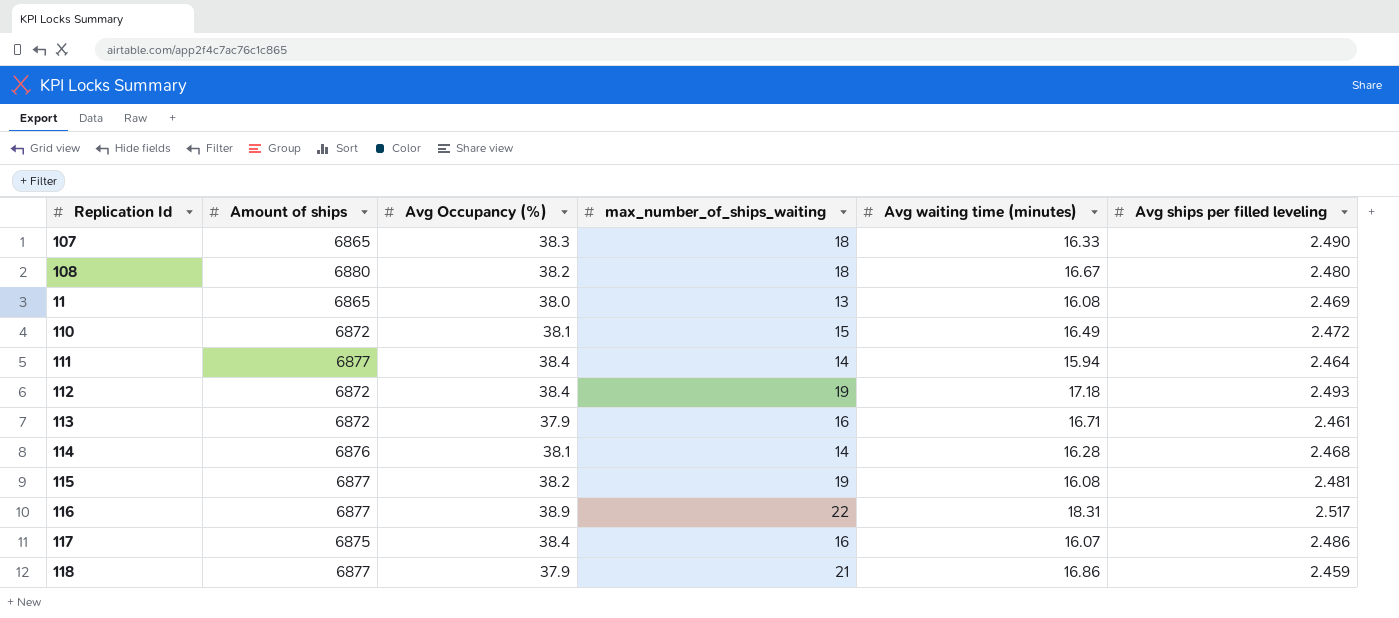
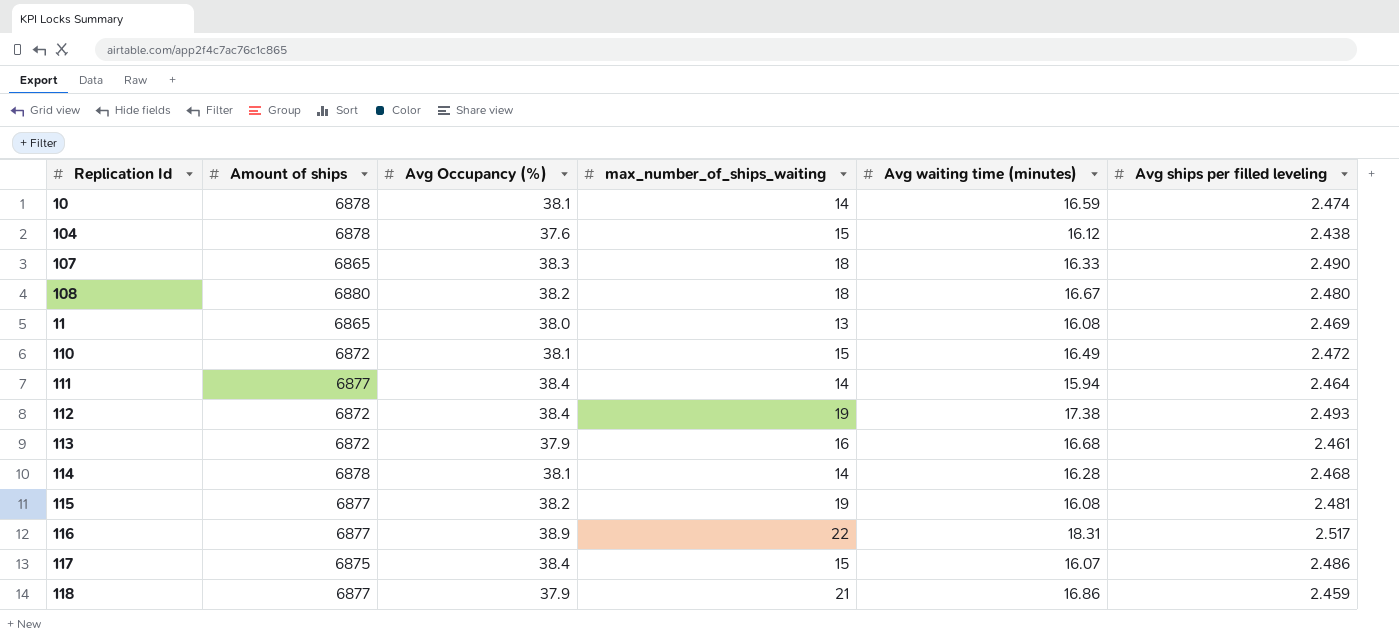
row 10: none -> 6878 | 38.1 | 14 | 16.59 | 2.474
row 104: none -> 6878 | 37.6 | 15 | 16.12 | 2.438
112 | Avg waiting time (minutes): 17.18 -> 17.38
113 | Avg waiting time (minutes): 16.71 -> 16.68
114 | Amount of ships: 6876 -> 6878
117 | max_number_of_ships_waiting: 16 -> 15

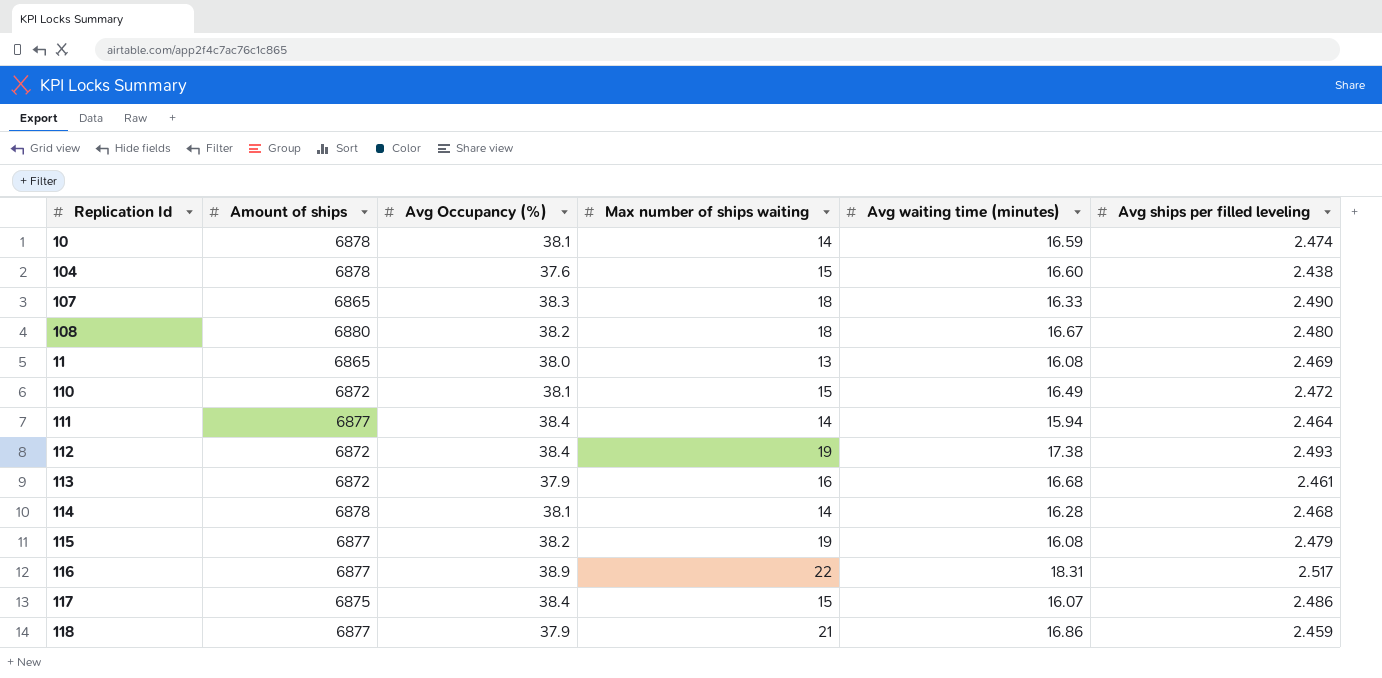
column name: max_number_of_ships_waiting -> Max number of ships waiting
104 | Avg waiting time (minutes): 16.12 -> 16.60
115 | Avg ships per filled leveling: 2.481 -> 2.479

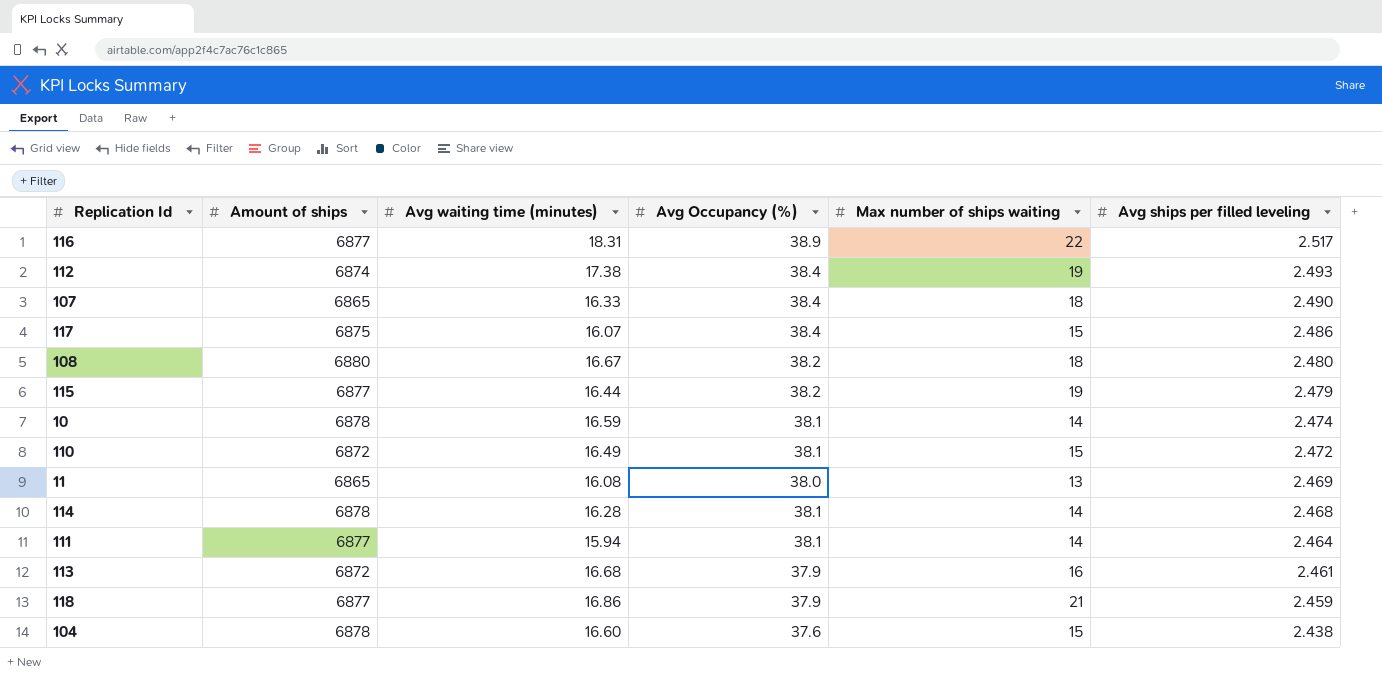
row order: none -> Avg ships per filled leveling descending
column Avg waiting time (minutes) | position: 5 -> 3
112 | Amount of ships: 6872 -> 6874
107 | Avg Occupancy (%): 38.3 -> 38.4
115 | Avg waiting time (minutes): 16.08 -> 16.44
111 | Avg Occupancy (%): 38.4 -> 38.1

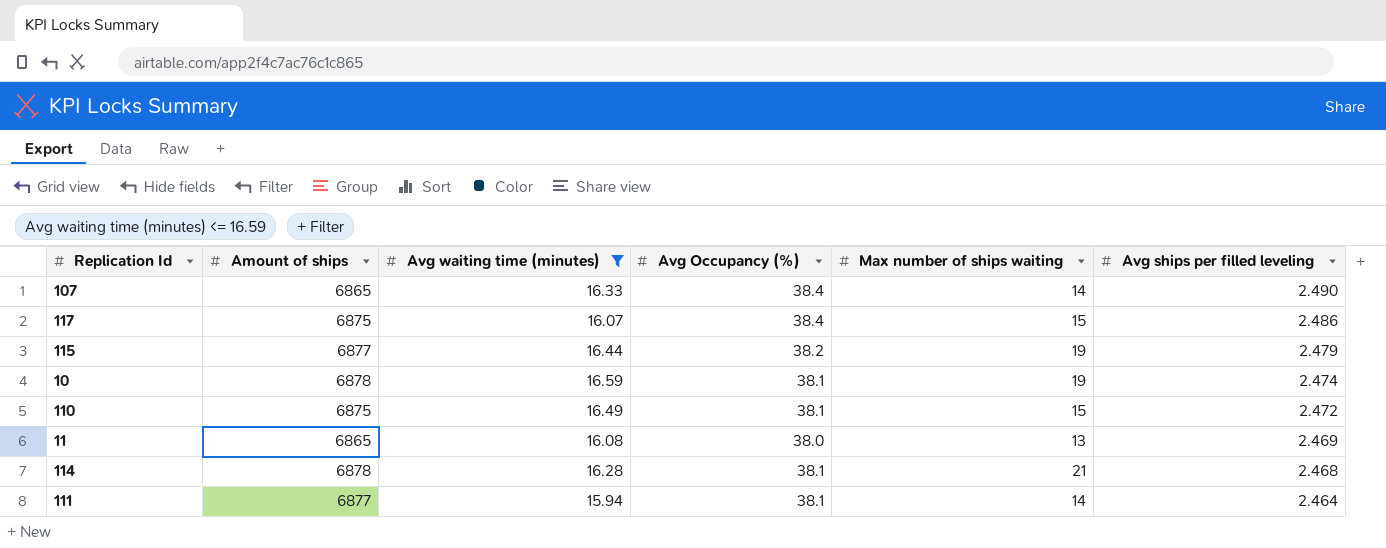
filter: none -> Avg waiting time (minutes) <= 16.59
107 | Max number of ships waiting: 18 -> 14
10 | Max number of ships waiting: 14 -> 19
110 | Amount of ships: 6872 -> 6875
114 | Max number of ships waiting: 14 -> 21

